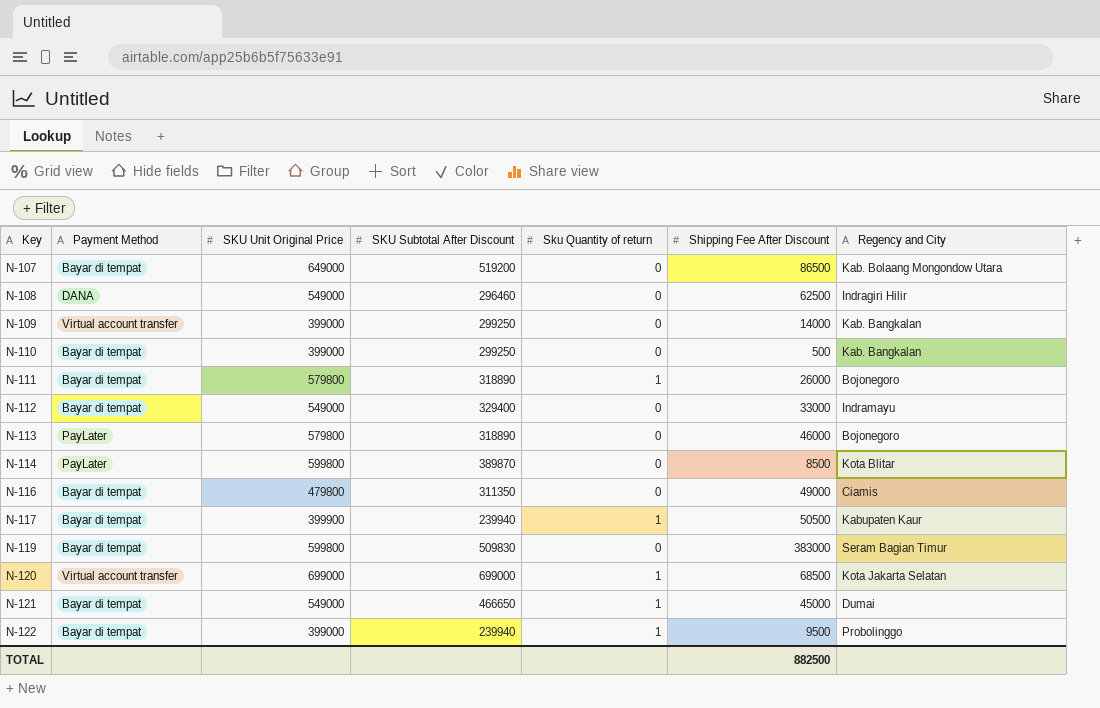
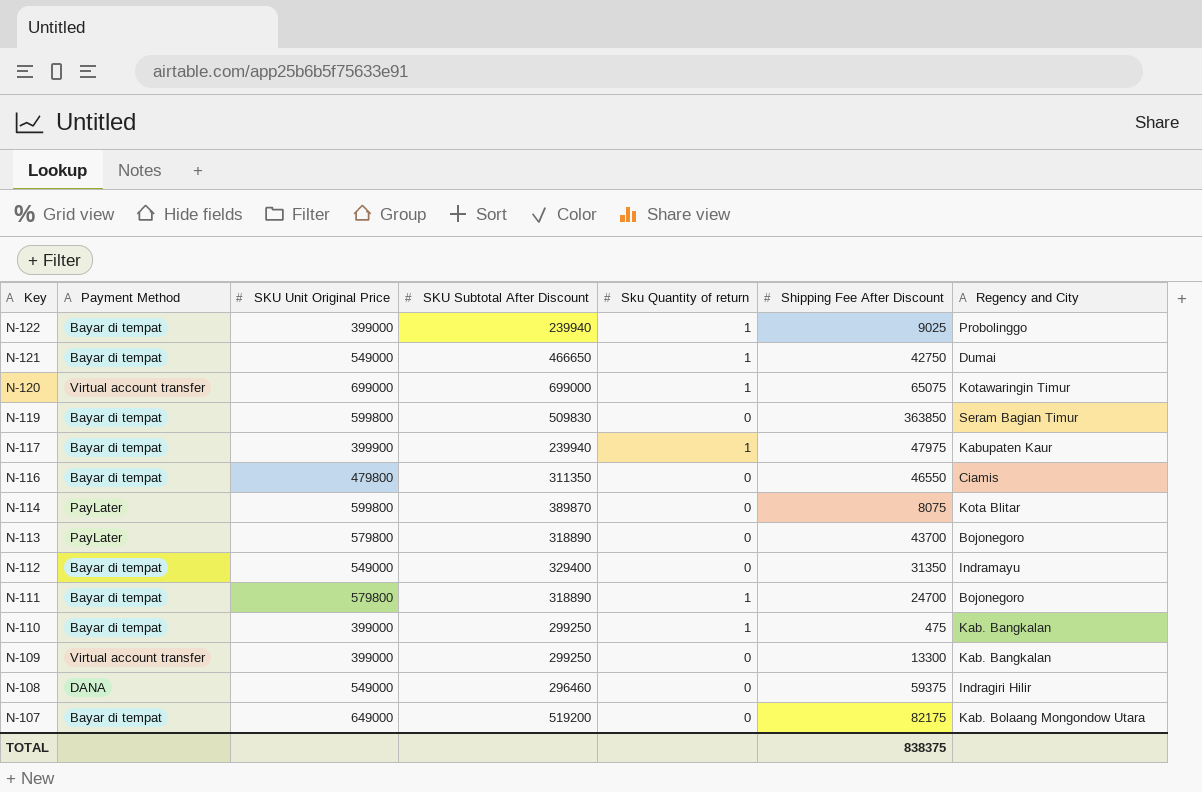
row order: Key ascending -> Key descending
N-122 | Shipping Fee After Discount: 9500 -> 9025
N-121 | Shipping Fee After Discount: 45000 -> 42750
N-120 | Shipping Fee After Discount: 68500 -> 65075
N-120 | Regency and City: Kota Jakarta Selatan -> Kotawaringin Timur
N-119 | Shipping Fee After Discount: 383000 -> 363850
N-117 | Shipping Fee After Discount: 50500 -> 47975
N-116 | Shipping Fee After Discount: 49000 -> 46550
N-114 | Shipping Fee After Discount: 8500 -> 8075
N-113 | Shipping Fee After Discount: 46000 -> 43700
N-112 | Shipping Fee After Discount: 33000 -> 31350
N-111 | Shipping Fee After Discount: 26000 -> 24700
N-110 | Sku Quantity of return: 0 -> 1
N-110 | Shipping Fee After Discount: 500 -> 475
N-109 | Shipping Fee After Discount: 14000 -> 13300
N-108 | Shipping Fee After Discount: 62500 -> 59375
N-107 | Shipping Fee After Discount: 86500 -> 82175
TOTAL | Shipping Fee After Discount: 882500 -> 838375

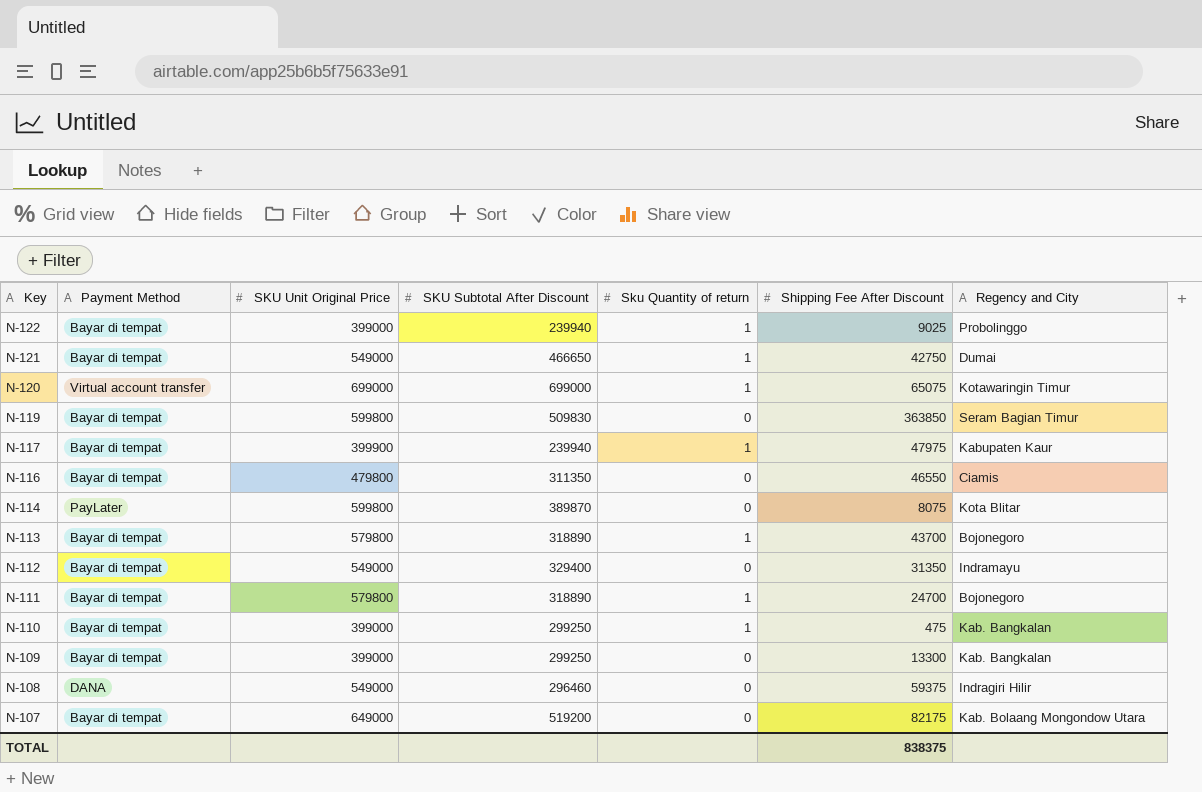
N-113 | Payment Method: PayLater -> Bayar di tempat
N-113 | Sku Quantity of return: 0 -> 1
N-109 | Payment Method: Virtual account transfer -> Bayar di tempat

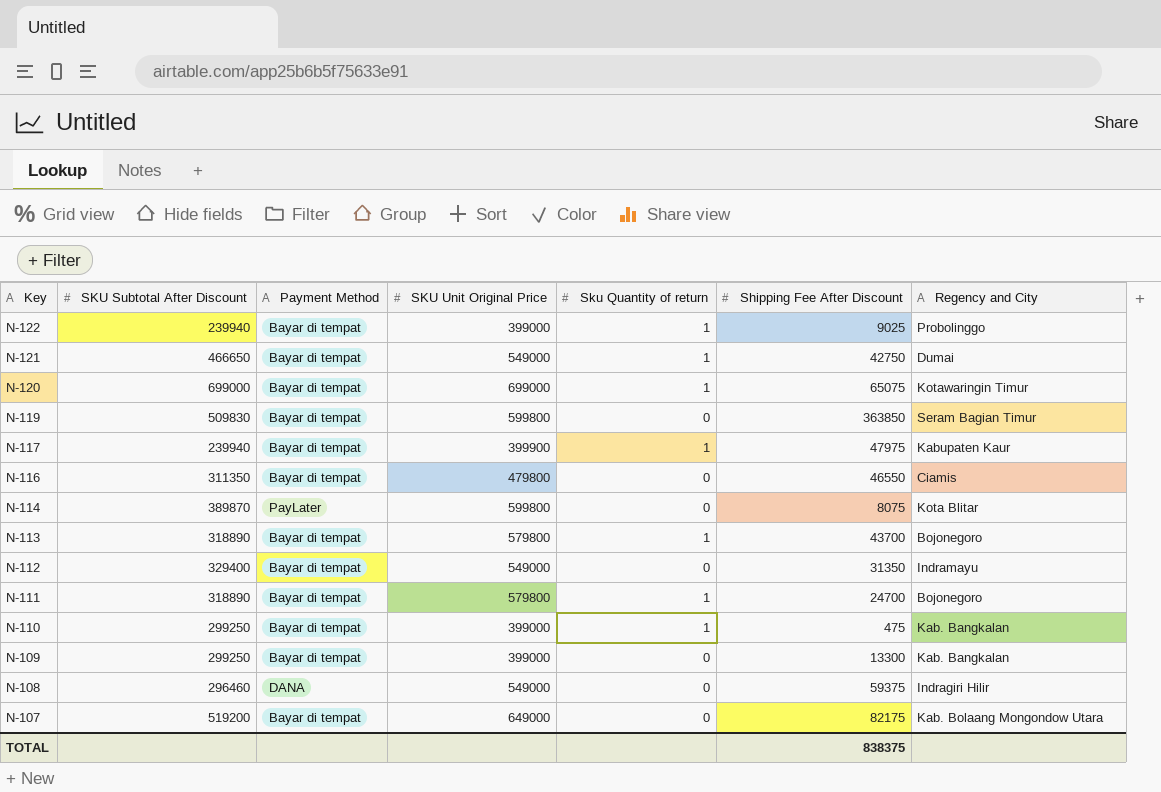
column SKU Subtotal After Discount | position: 4 -> 2
N-120 | Payment Method: Virtual account transfer -> Bayar di tempat

